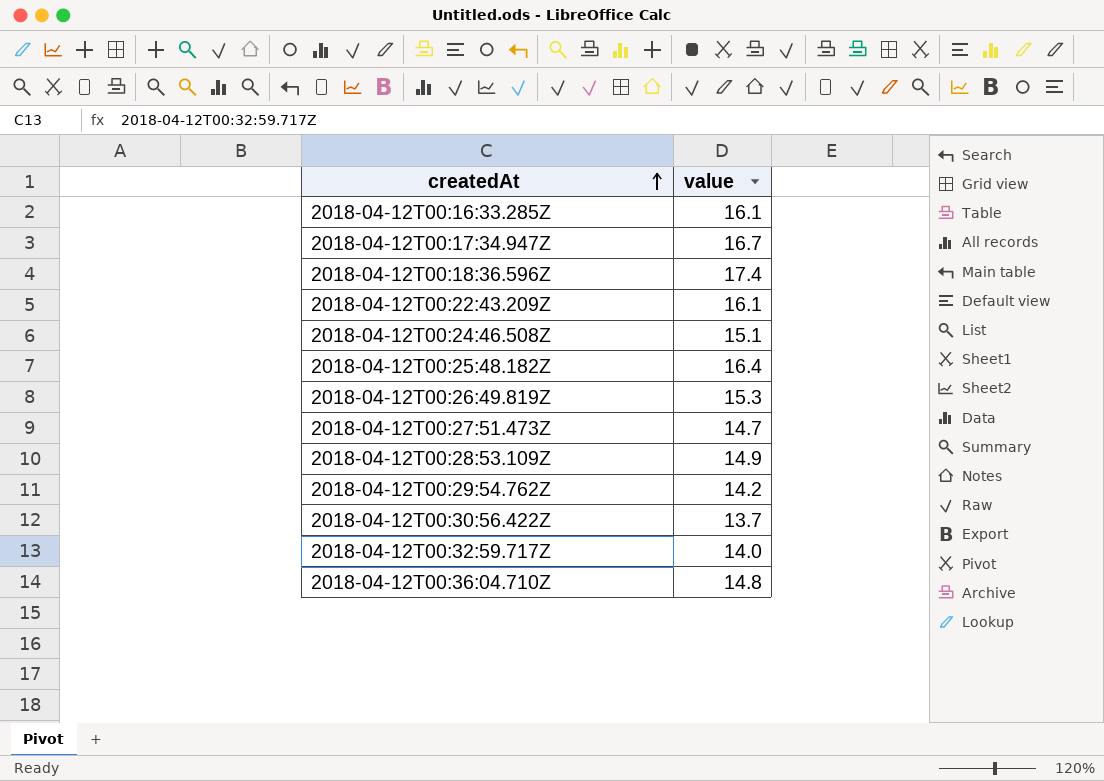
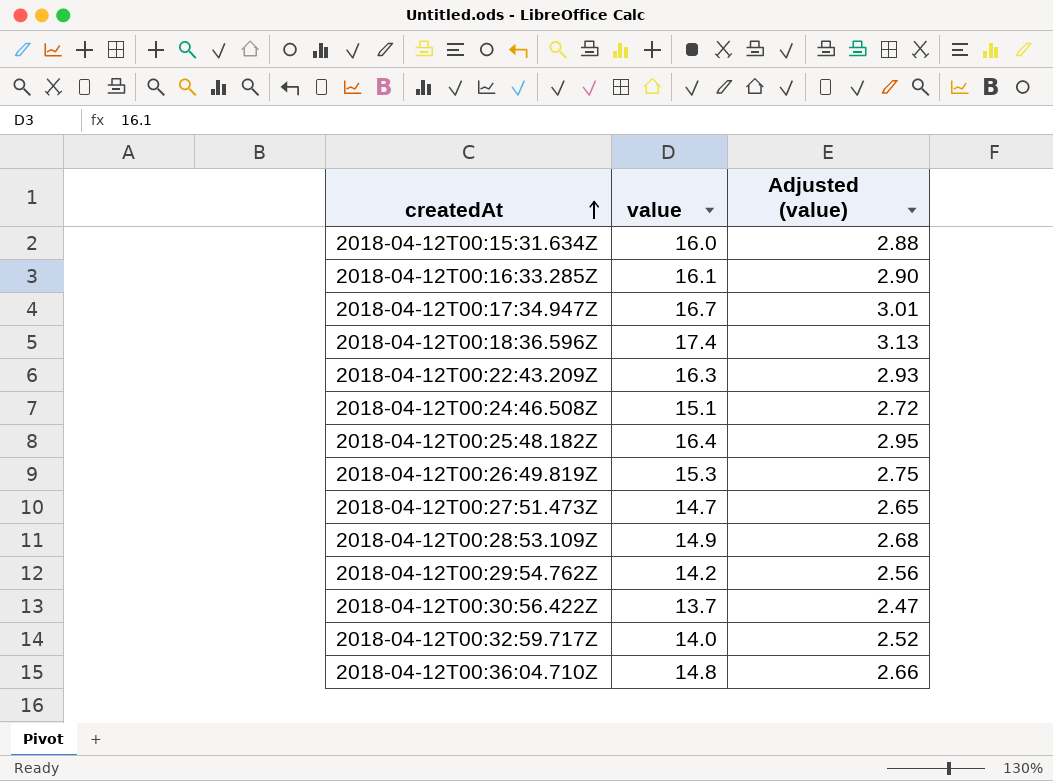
column Adjusted (value) | formula: none -> [value] * 0.18
row 2018-04-12T00:15:31.634Z: none -> 16.0 | 2.88
2018-04-12T00:22:43.209Z | value: 16.1 -> 16.3

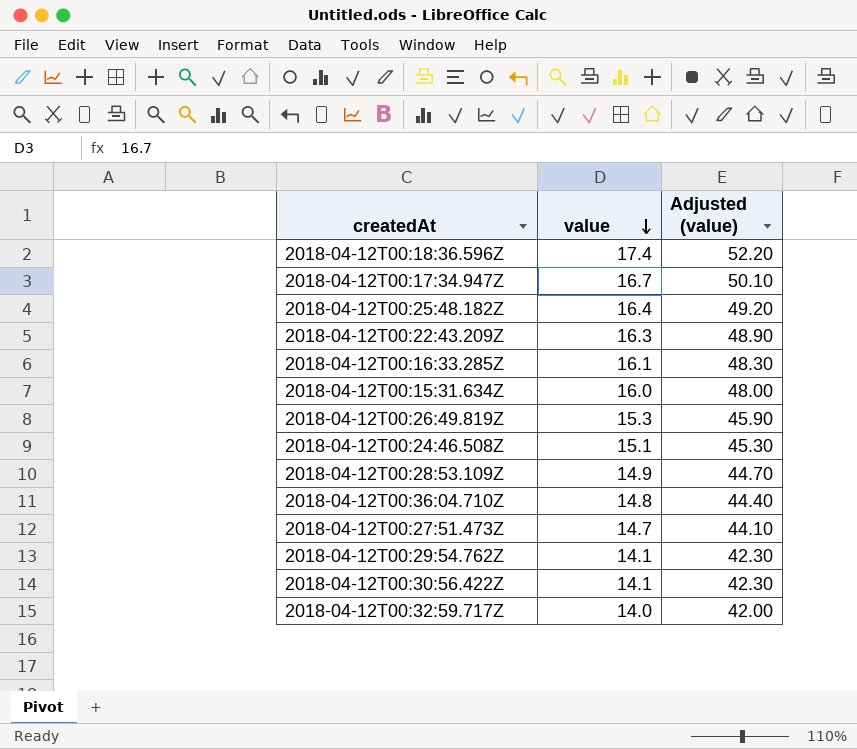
row order: createdAt ascending -> value descending
column Adjusted (value) | formula: [value] * 0.18 -> [value] * 3
2018-04-12T00:29:54.762Z | value: 14.2 -> 14.1
2018-04-12T00:30:56.422Z | value: 13.7 -> 14.1

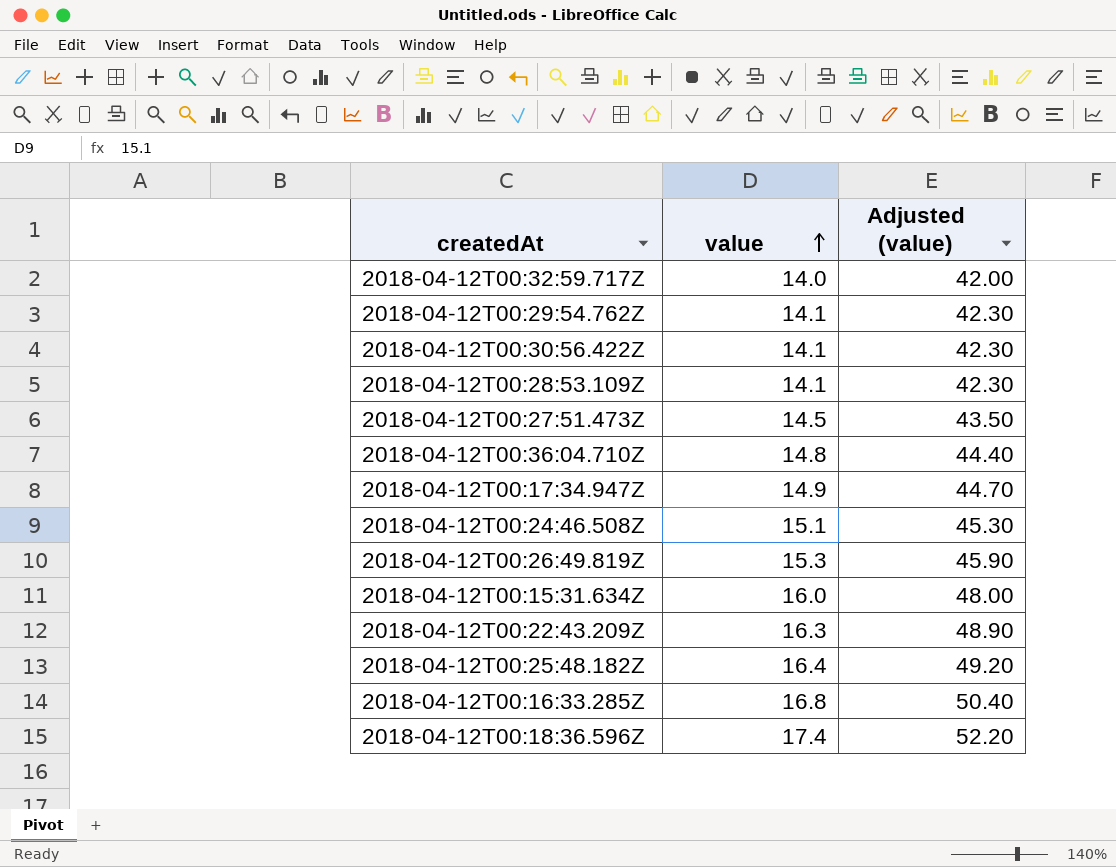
row order: value descending -> value ascending
2018-04-12T00:28:53.109Z | value: 14.9 -> 14.1
2018-04-12T00:28:53.109Z | Adjusted (value): 44.70 -> 42.30
2018-04-12T00:27:51.473Z | value: 14.7 -> 14.5
2018-04-12T00:27:51.473Z | Adjusted (value): 44.10 -> 43.50
2018-04-12T00:17:34.947Z | value: 16.7 -> 14.9
2018-04-12T00:17:34.947Z | Adjusted (value): 50.10 -> 44.70
2018-04-12T00:16:33.285Z | value: 16.1 -> 16.8
2018-04-12T00:16:33.285Z | Adjusted (value): 48.30 -> 50.40

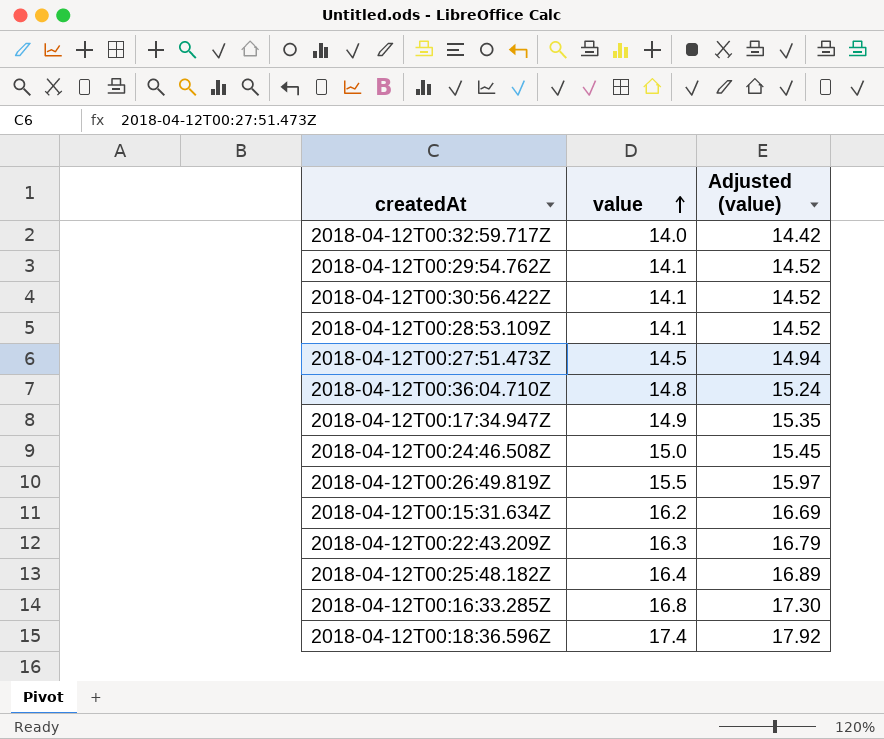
column Adjusted (value) | formula: [value] * 3 -> [value] * 1.03
2018-04-12T00:24:46.508Z | value: 15.1 -> 15.0
2018-04-12T00:26:49.819Z | value: 15.3 -> 15.5
2018-04-12T00:15:31.634Z | value: 16.0 -> 16.2

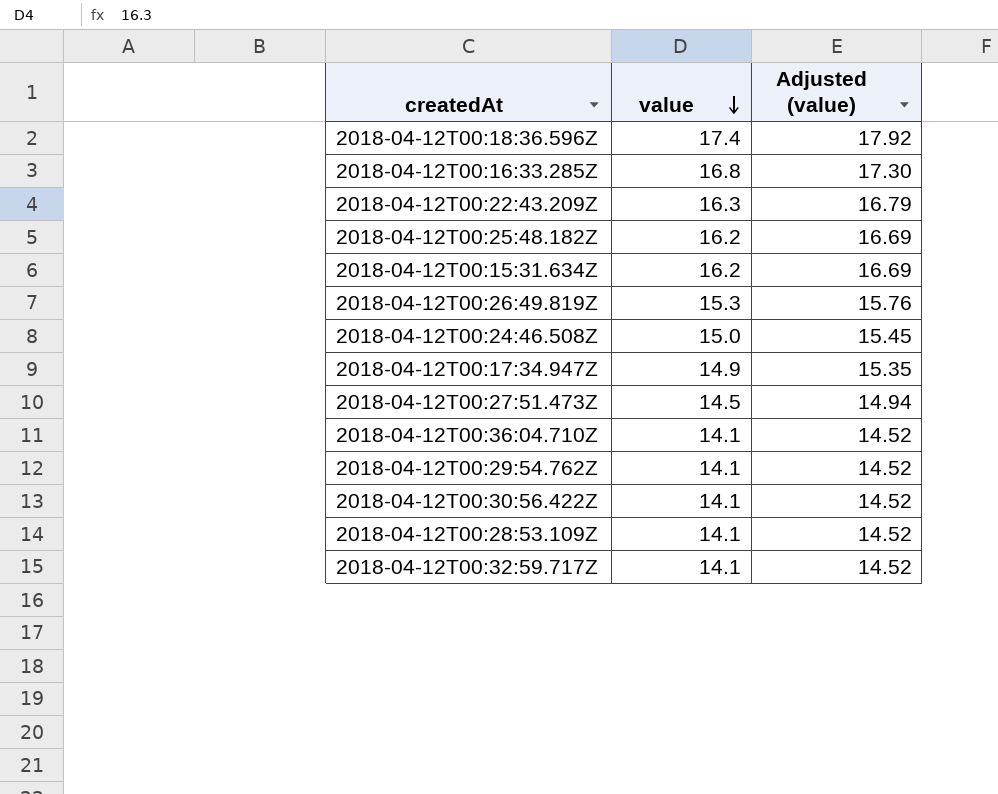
row order: value ascending -> value descending
2018-04-12T00:25:48.182Z | value: 16.4 -> 16.2
2018-04-12T00:25:48.182Z | Adjusted (value): 16.89 -> 16.69
2018-04-12T00:26:49.819Z | value: 15.5 -> 15.3
2018-04-12T00:26:49.819Z | Adjusted (value): 15.97 -> 15.76
2018-04-12T00:36:04.710Z | value: 14.8 -> 14.1
2018-04-12T00:36:04.710Z | Adjusted (value): 15.24 -> 14.52
2018-04-12T00:32:59.717Z | value: 14.0 -> 14.1
2018-04-12T00:32:59.717Z | Adjusted (value): 14.42 -> 14.52

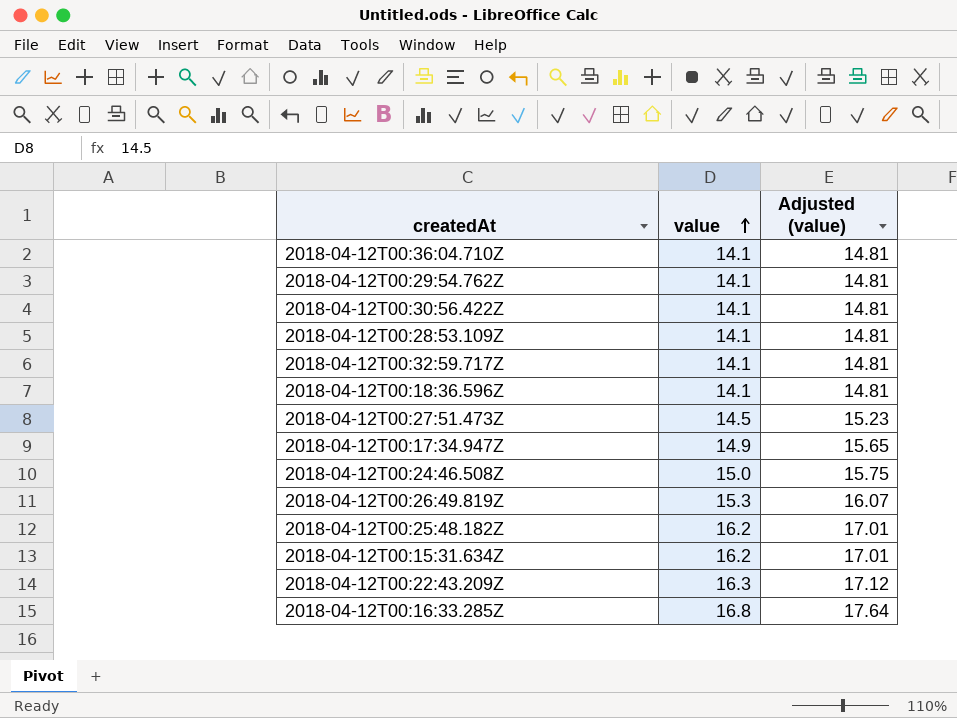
row order: value descending -> value ascending
column Adjusted (value) | formula: [value] * 1.03 -> [value] * 1.05
2018-04-12T00:18:36.596Z | value: 17.4 -> 14.1

